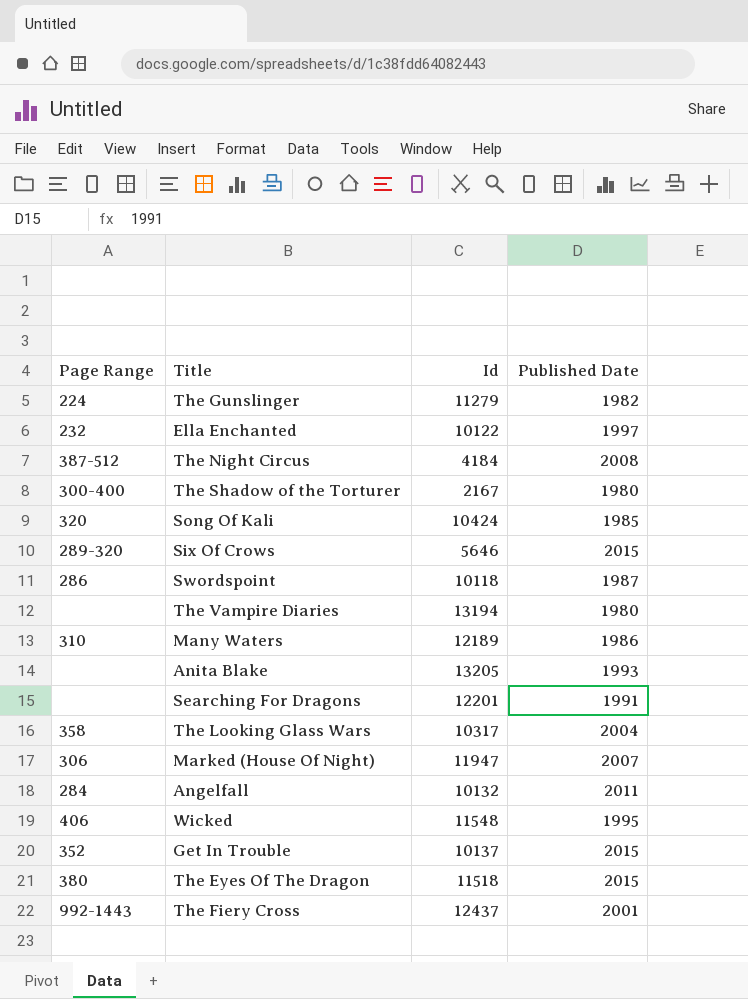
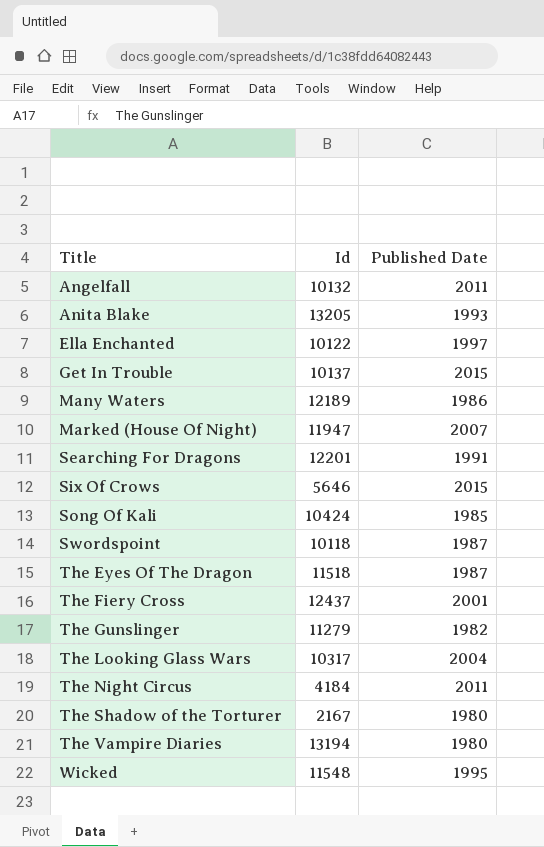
row order: none -> Title ascending
column Page Range | position: 1 -> none
The Eyes Of The Dragon | Published Date: 2015 -> 1987
The Night Circus | Published Date: 2008 -> 2011

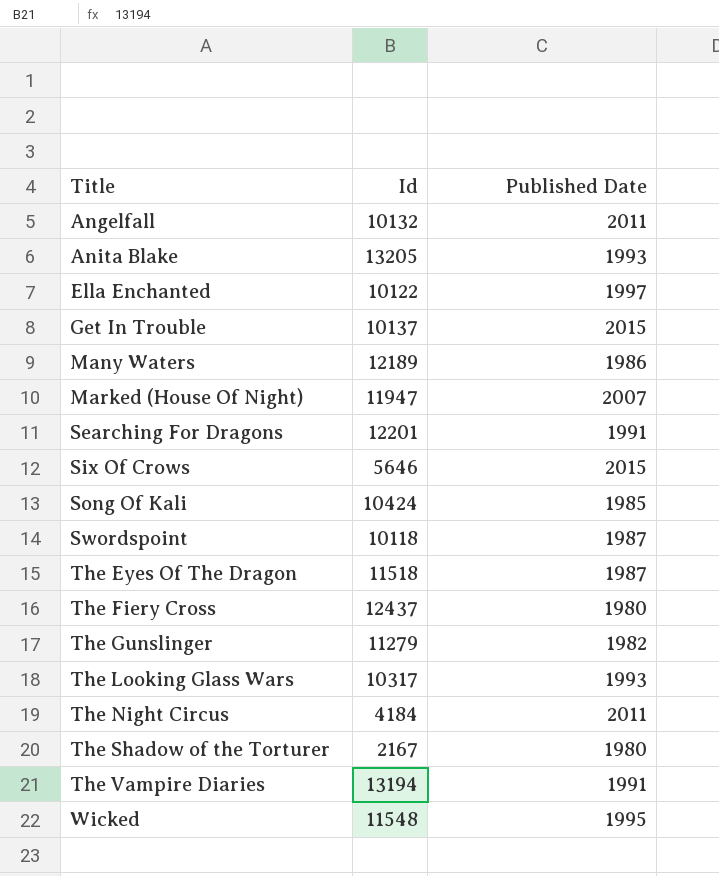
The Fiery Cross | Published Date: 2001 -> 1980
The Looking Glass Wars | Published Date: 2004 -> 1993
The Vampire Diaries | Published Date: 1980 -> 1991

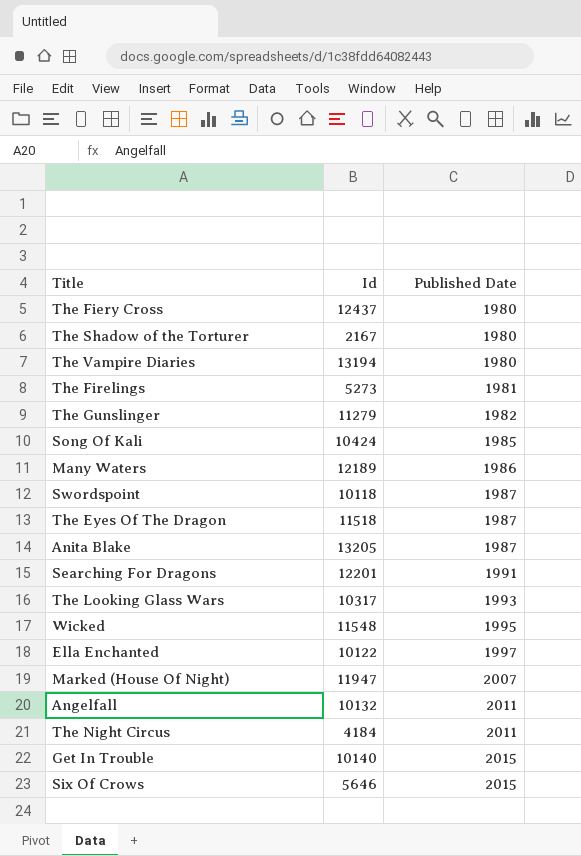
row order: Title ascending -> Published Date ascending
The Vampire Diaries | Published Date: 1991 -> 1980
row The Firelings: none -> 5273 | 1981
Anita Blake | Published Date: 1993 -> 1987
Get In Trouble | Id: 10137 -> 10140

